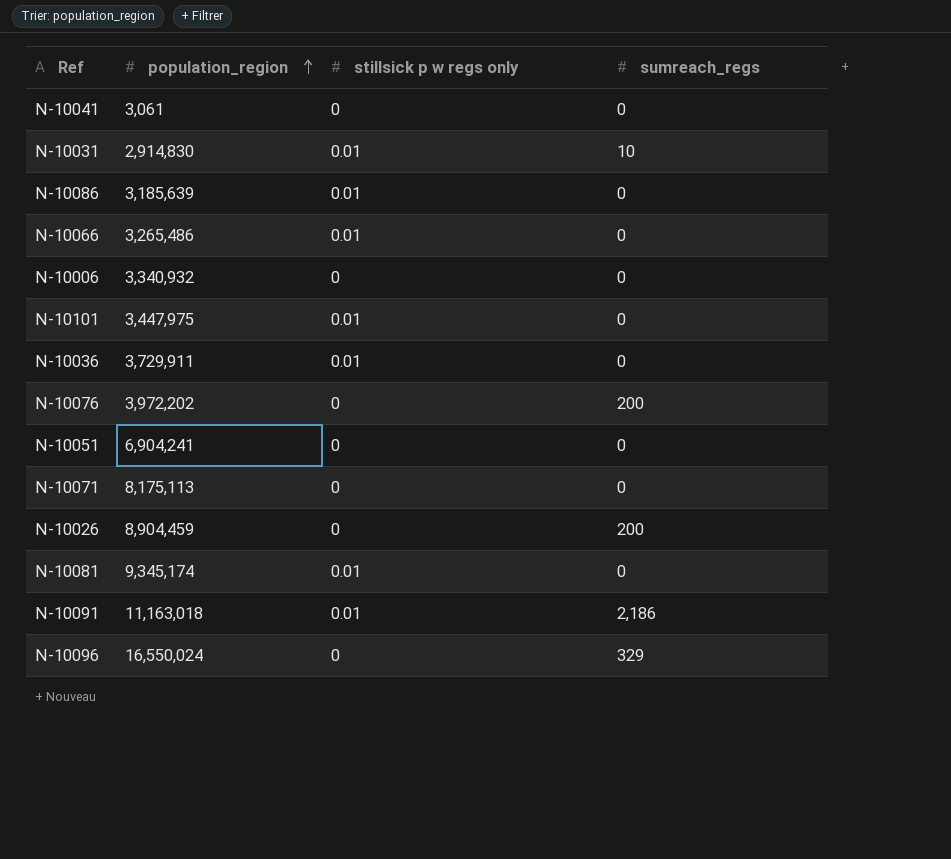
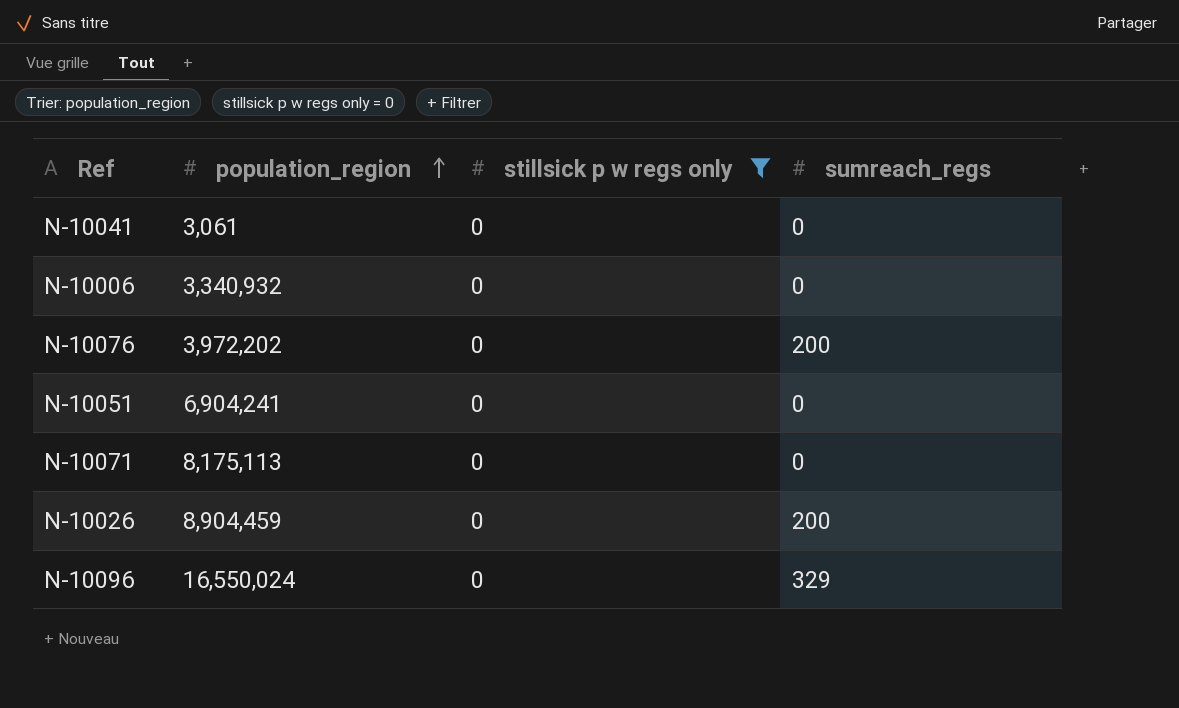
filter: none -> stillsick p w regs only = 0

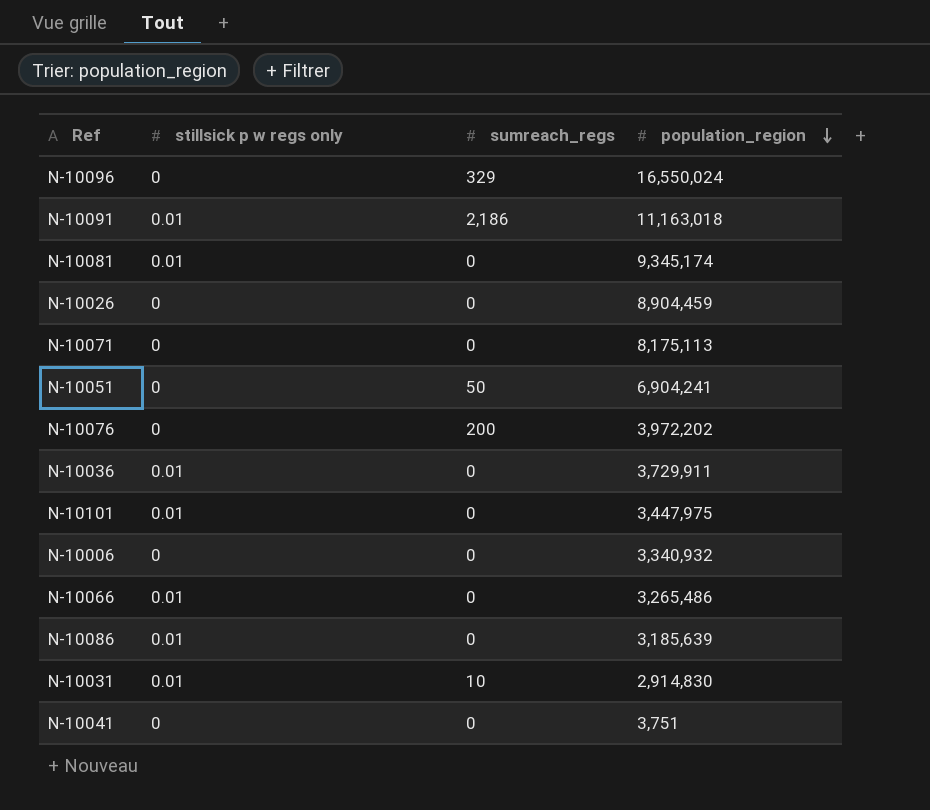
filter: stillsick p w regs only = 0 -> none
row order: population_region ascending -> population_region descending
column population_region | position: 2 -> 4
N-10026 | sumreach_regs: 200 -> 0
N-10051 | sumreach_regs: 0 -> 50
N-10041 | population_region: 3,061 -> 3,751

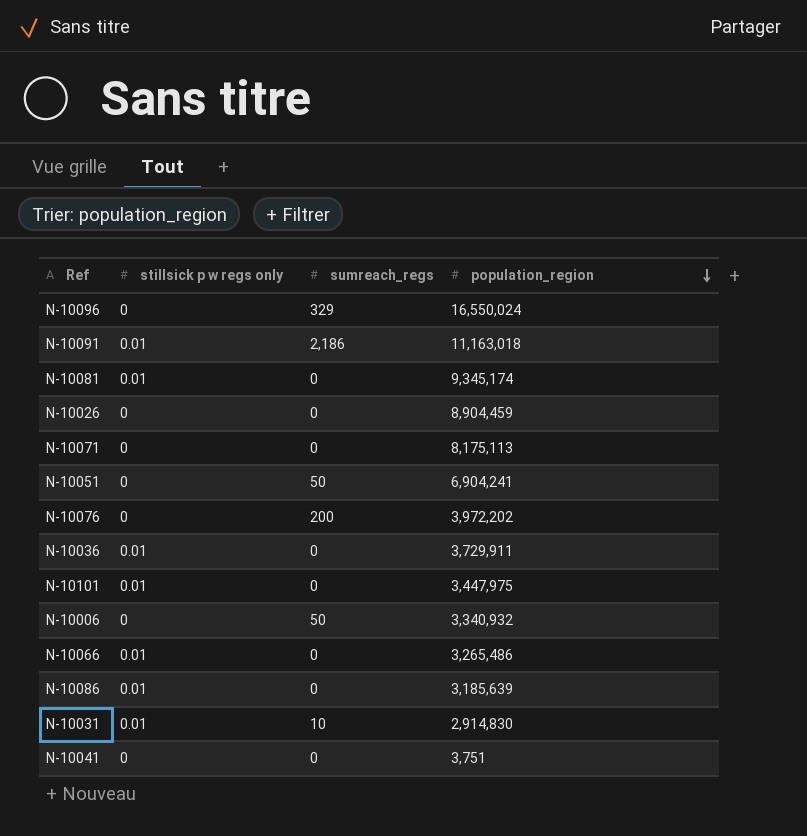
N-10006 | sumreach_regs: 0 -> 50

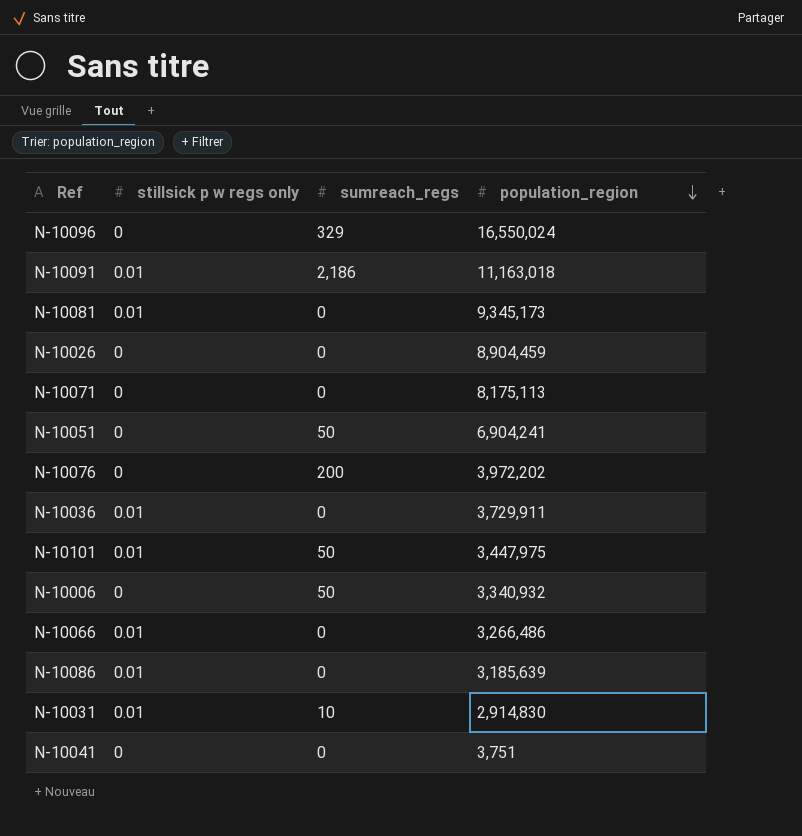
N-10081 | population_region: 9,345,174 -> 9,345,173
N-10101 | sumreach_regs: 0 -> 50
N-10066 | population_region: 3,265,486 -> 3,266,486

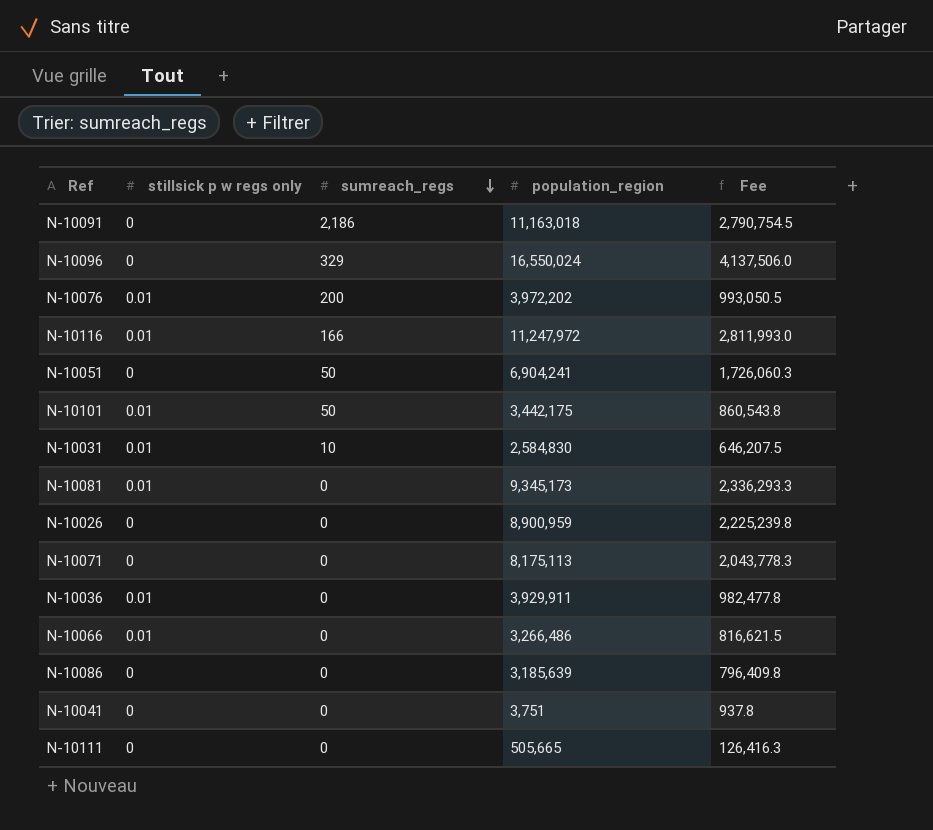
row order: population_region descending -> sumreach_regs descending
column Fee | formula: none -> [population_region] * 0.25
row N-10006: 0 | 50 | 3,340,932 -> none
N-10091 | stillsick p w regs only: 0.01 -> 0
N-10076 | stillsick p w regs only: 0 -> 0.01
row N-10116: none -> 0.01 | 166 | 11,247,972 | 2,811,993.0
N-10101 | population_region: 3,447,975 -> 3,442,175
N-10031 | population_region: 2,914,830 -> 2,584,830
N-10026 | population_region: 8,904,459 -> 8,900,959
N-10036 | population_region: 3,729,911 -> 3,929,911
N-10086 | stillsick p w regs only: 0.01 -> 0
row N-10111: none -> 0 | 0 | 505,665 | 126,416.3

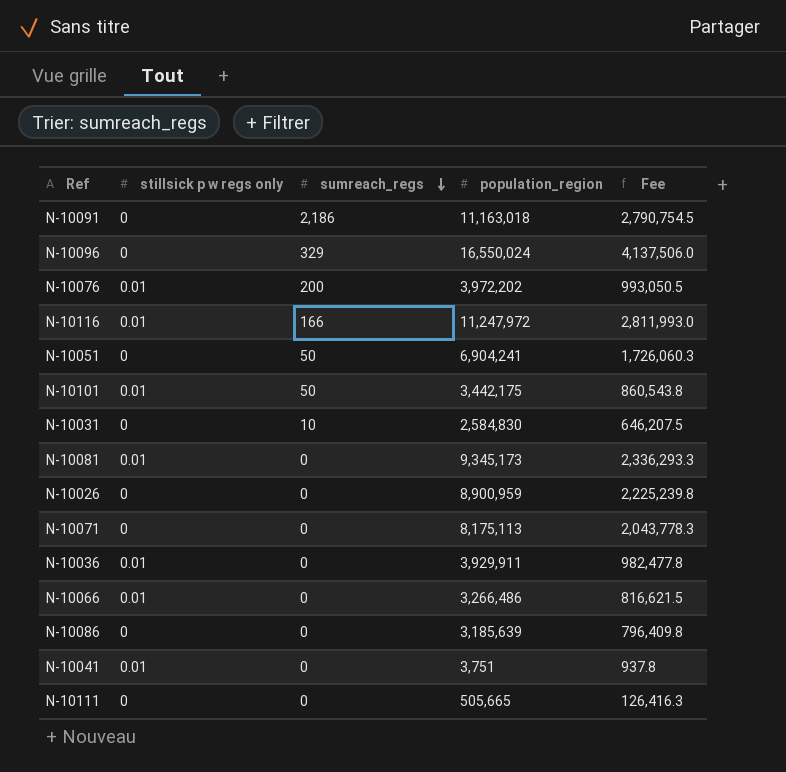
N-10031 | stillsick p w regs only: 0.01 -> 0
N-10041 | stillsick p w regs only: 0 -> 0.01

